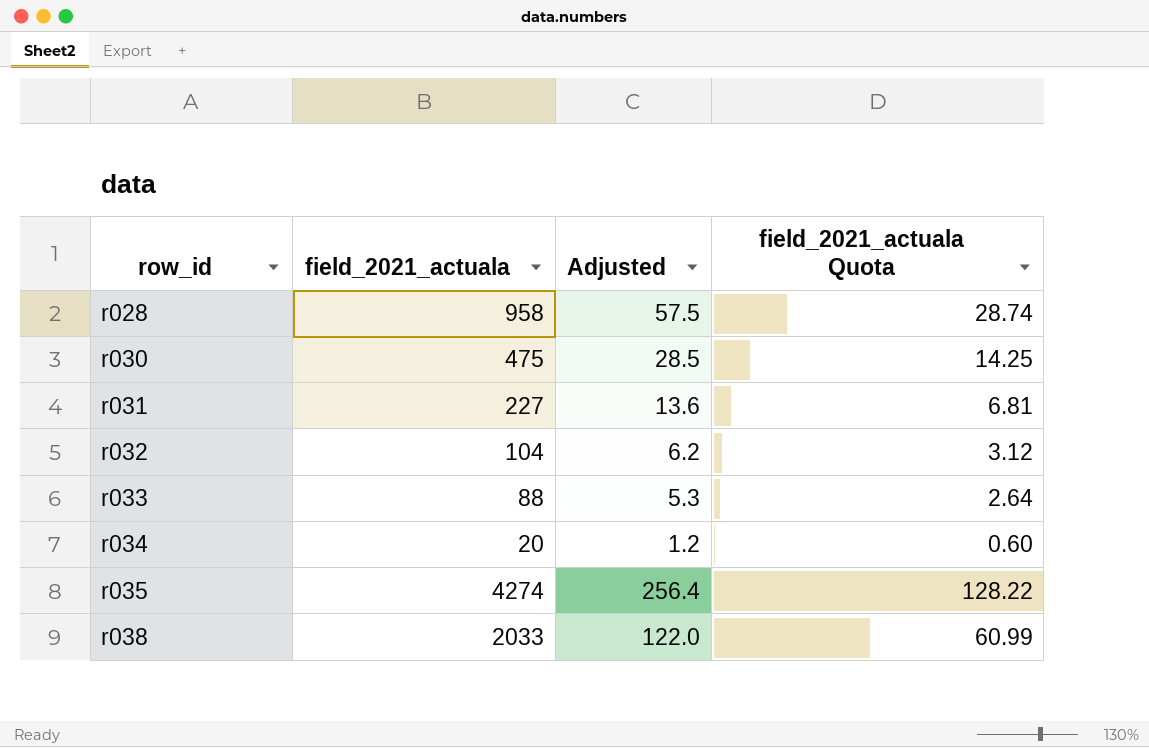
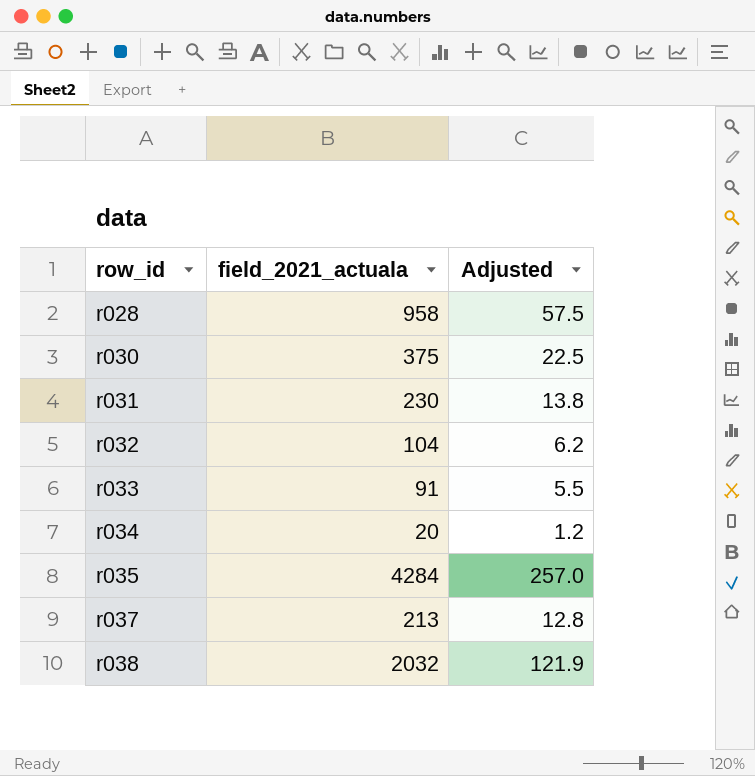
column field_2021_actuala Quota | formula: [field_2021_actuala] * 0.03 -> none
r030 | field_2021_actuala: 475 -> 375
r030 | Adjusted: 28.5 -> 22.5
r031 | field_2021_actuala: 227 -> 230
r031 | Adjusted: 13.6 -> 13.8
r033 | field_2021_actuala: 88 -> 91
r033 | Adjusted: 5.3 -> 5.5
r035 | field_2021_actuala: 4274 -> 4284
r035 | Adjusted: 256.4 -> 257.0
row r037: none -> 213 | 12.8
r038 | field_2021_actuala: 2033 -> 2032
r038 | Adjusted: 122.0 -> 121.9

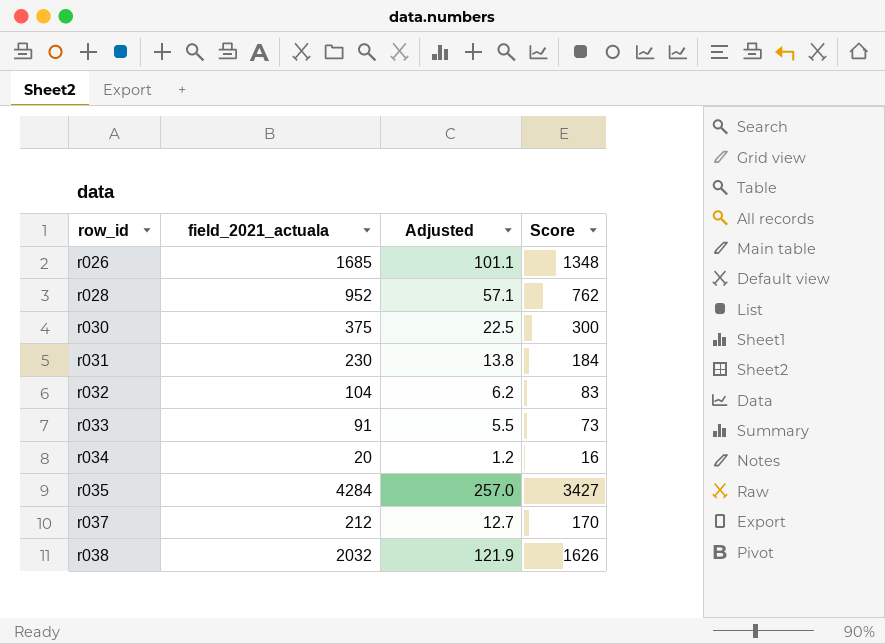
column Score | formula: none -> [field_2021_actuala] * 0.8
row r026: none -> 1685 | 101.1 | 1348
r028 | field_2021_actuala: 958 -> 952
r028 | Adjusted: 57.5 -> 57.1
r037 | field_2021_actuala: 213 -> 212
r037 | Adjusted: 12.8 -> 12.7

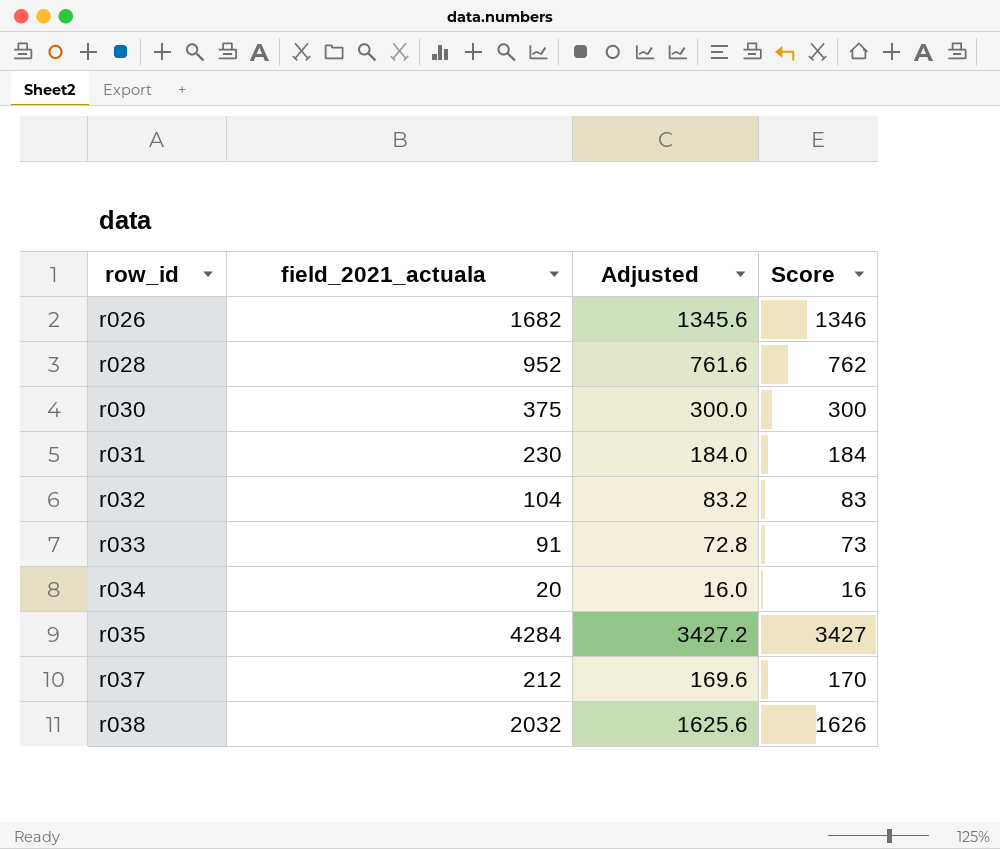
column Adjusted | formula: [field_2021_actuala] * 0.06 -> [field_2021_actuala] * 0.8
r026 | field_2021_actuala: 1685 -> 1682
r026 | Score: 1348 -> 1346

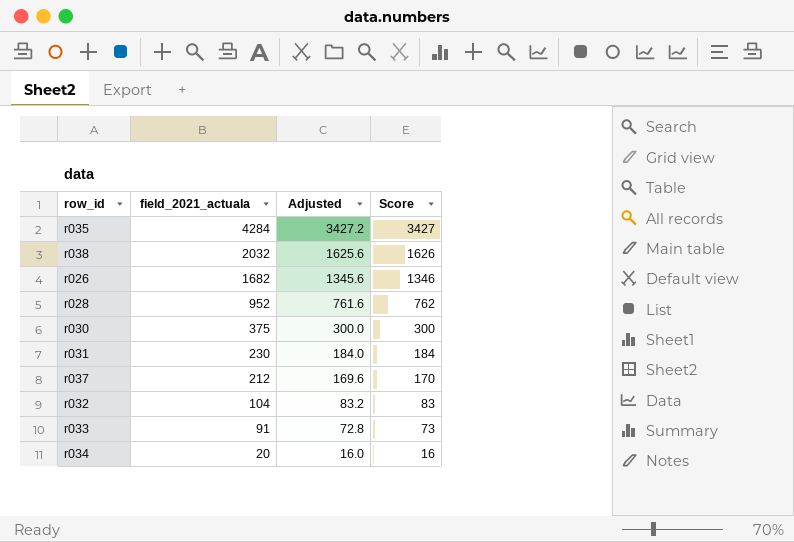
row order: row_id ascending -> field_2021_actuala descending

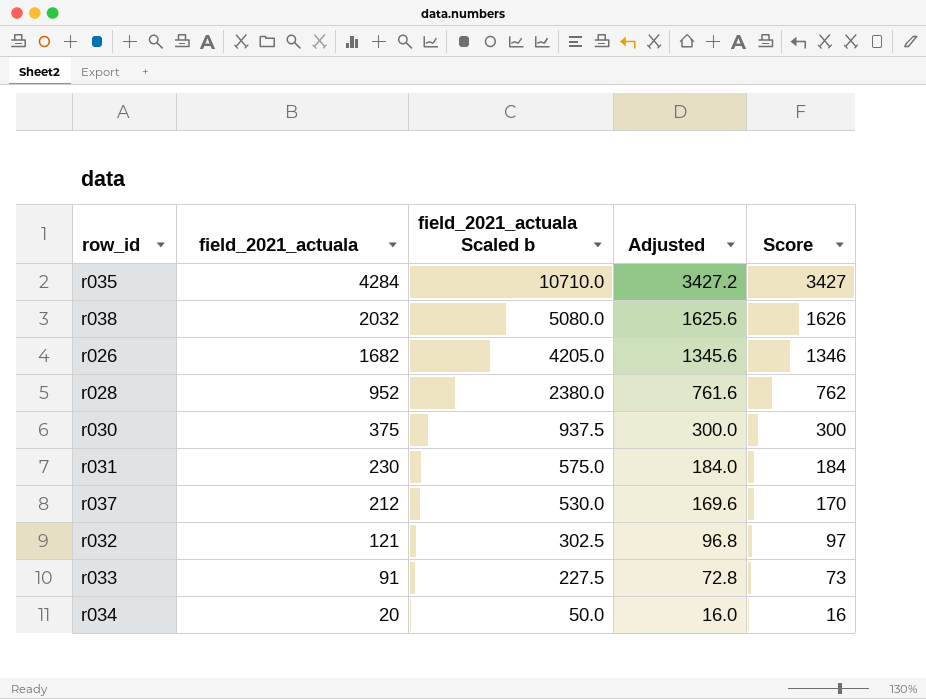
column field_2021_actuala Scaled b | formula: none -> [field_2021_actuala] * 2.5
r032 | field_2021_actuala: 104 -> 121
r032 | Adjusted: 83.2 -> 96.8
r032 | Score: 83 -> 97

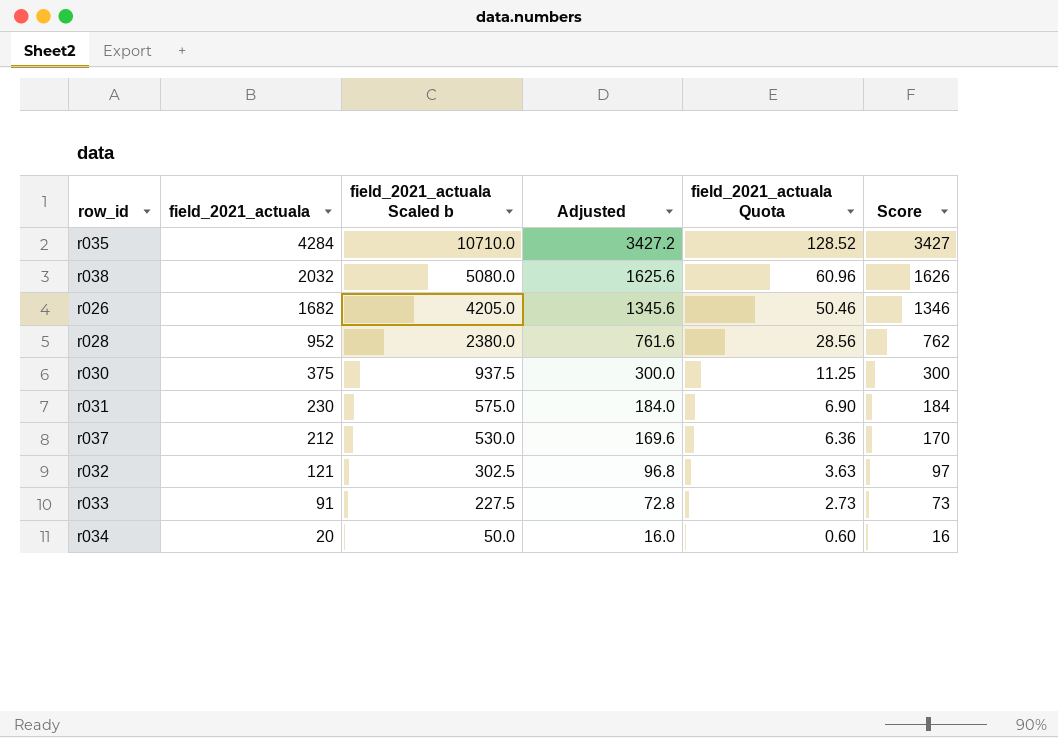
column field_2021_actuala Quota | formula: none -> [field_2021_actuala] * 0.03

